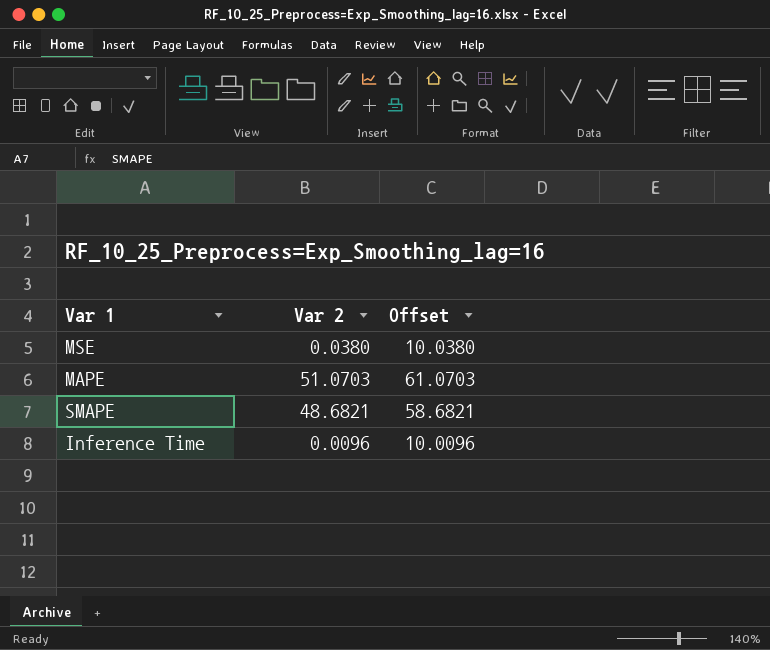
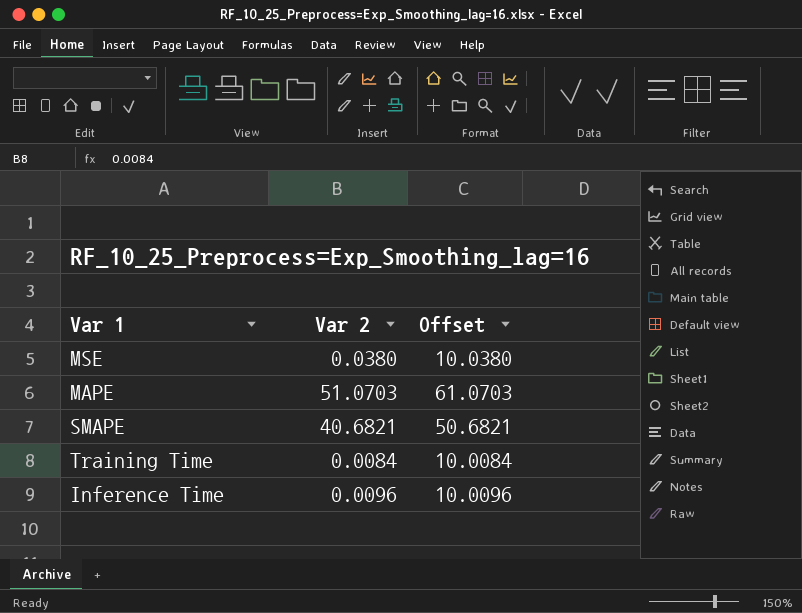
SMAPE | Var 2: 48.6821 -> 40.6821
SMAPE | Offset: 58.6821 -> 50.6821
row Training Time: none -> 0.0084 | 10.0084

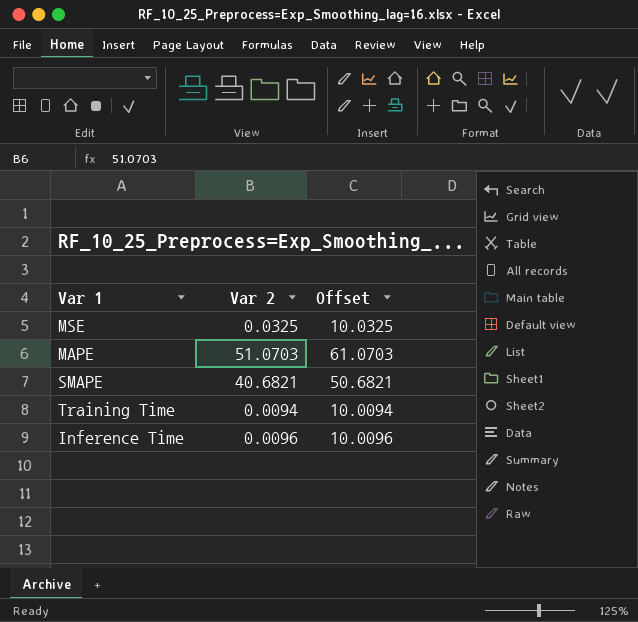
MSE | Var 2: 0.0380 -> 0.0325
MSE | Offset: 10.0380 -> 10.0325
Training Time | Var 2: 0.0084 -> 0.0094
Training Time | Offset: 10.0084 -> 10.0094

